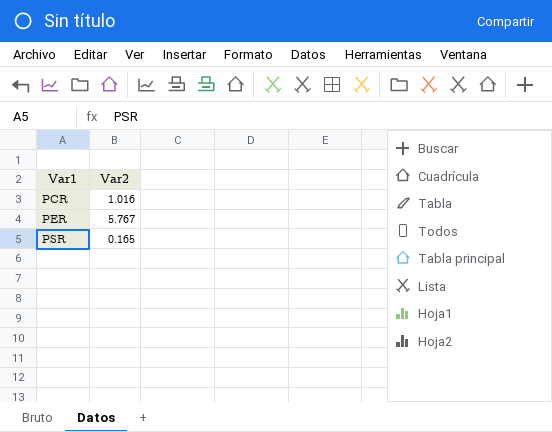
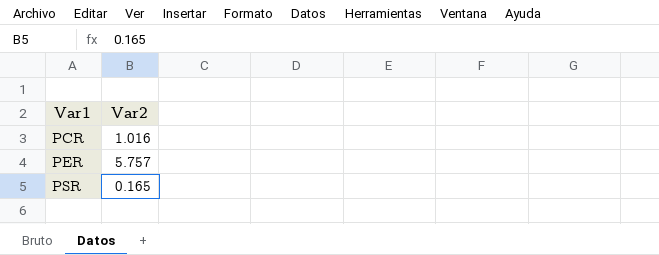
PER | Var2: 5.767 -> 5.757

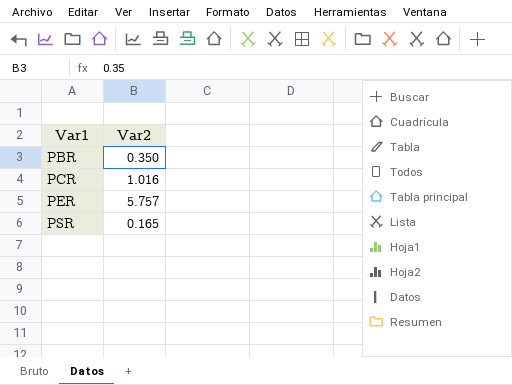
row PBR: none -> 0.350

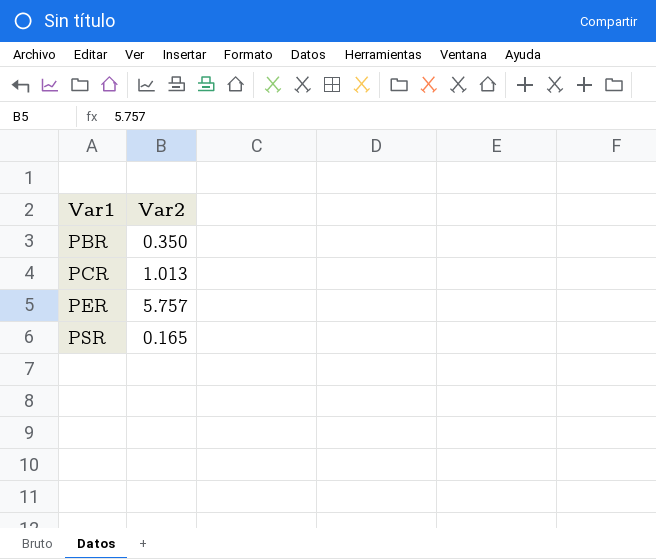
PCR | Var2: 1.016 -> 1.013

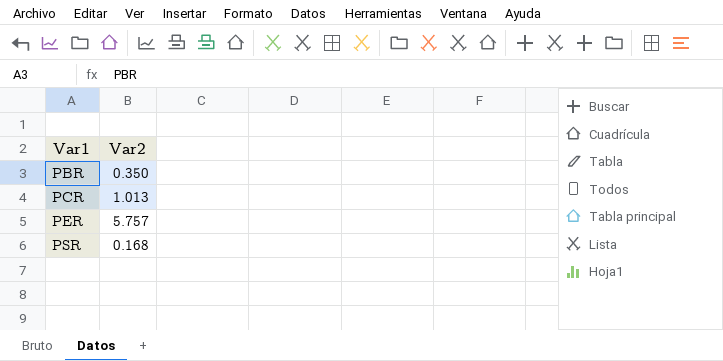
PSR | Var2: 0.165 -> 0.168

